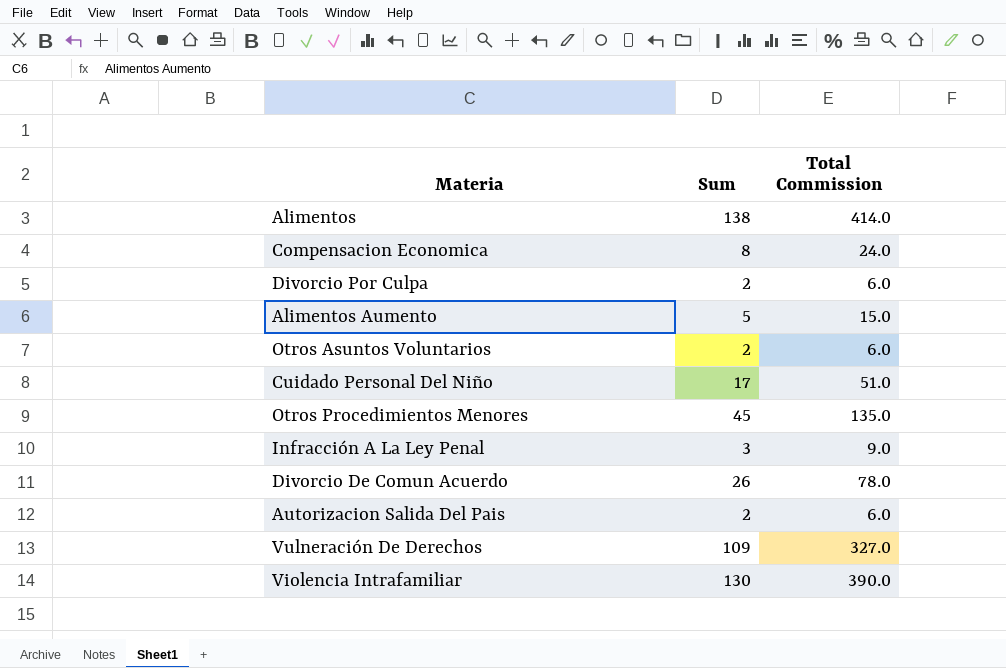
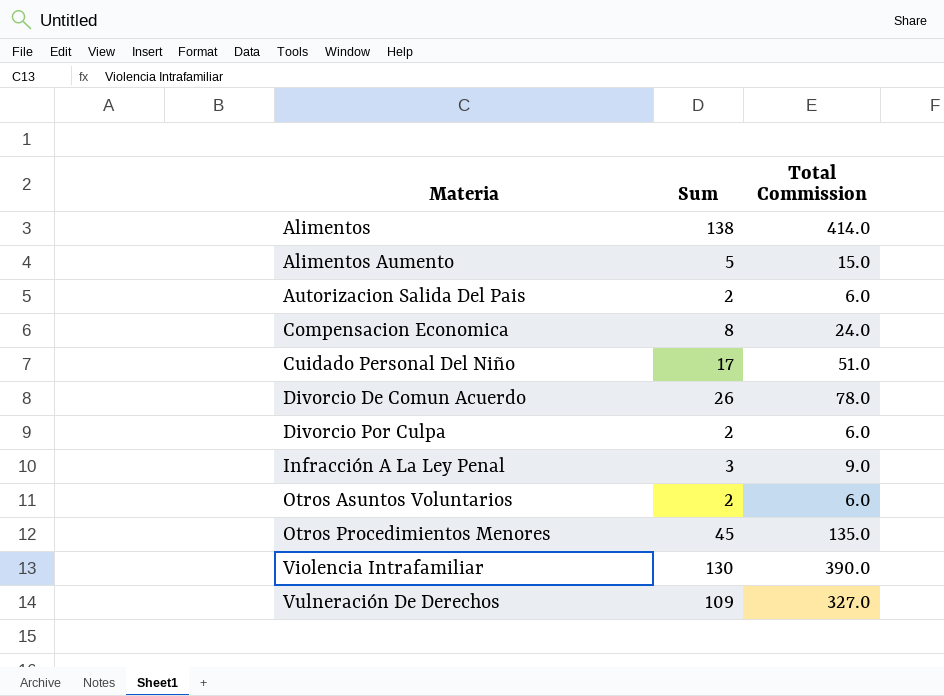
row order: none -> Materia ascending

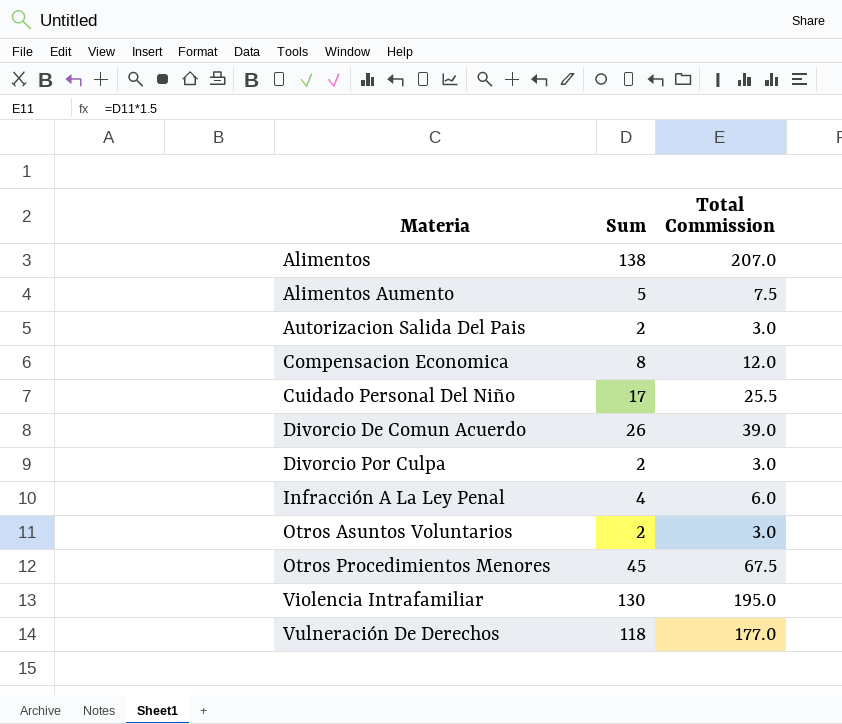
column Total Commission | formula: [Sum] * 3 -> [Sum] * 1.5
Infracción A La Ley Penal | Sum: 3 -> 4
Vulneración De Derechos | Sum: 109 -> 118

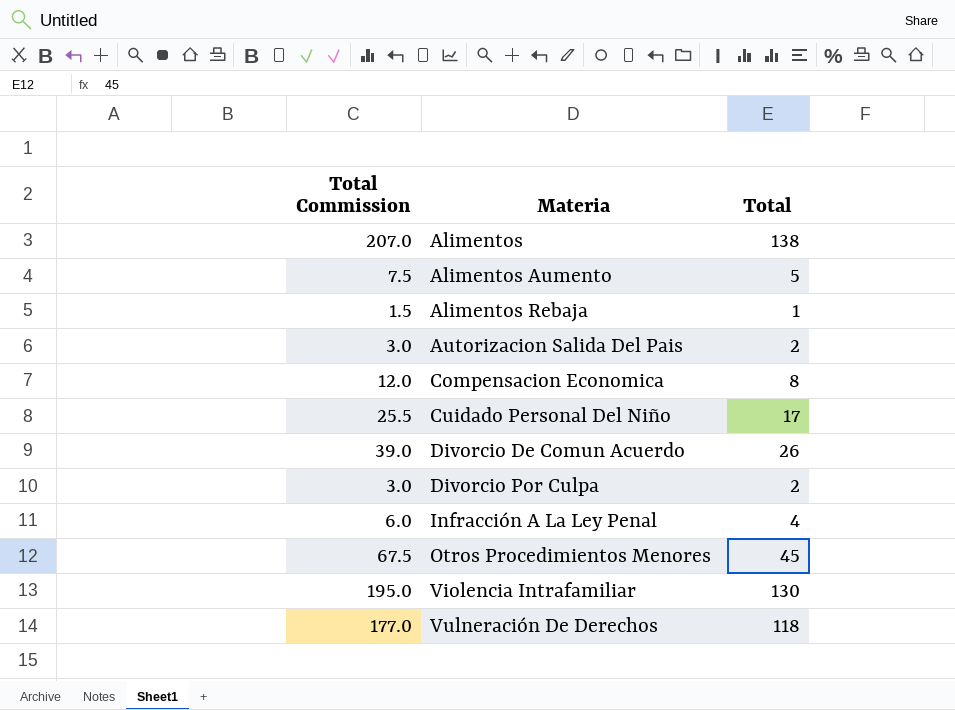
column Total Commission | position: 3 -> 1
column name: Sum -> Total
row Otros Asuntos Voluntarios: 2 | 3.0 -> none
row Alimentos Rebaja: none -> 1.5 | 1

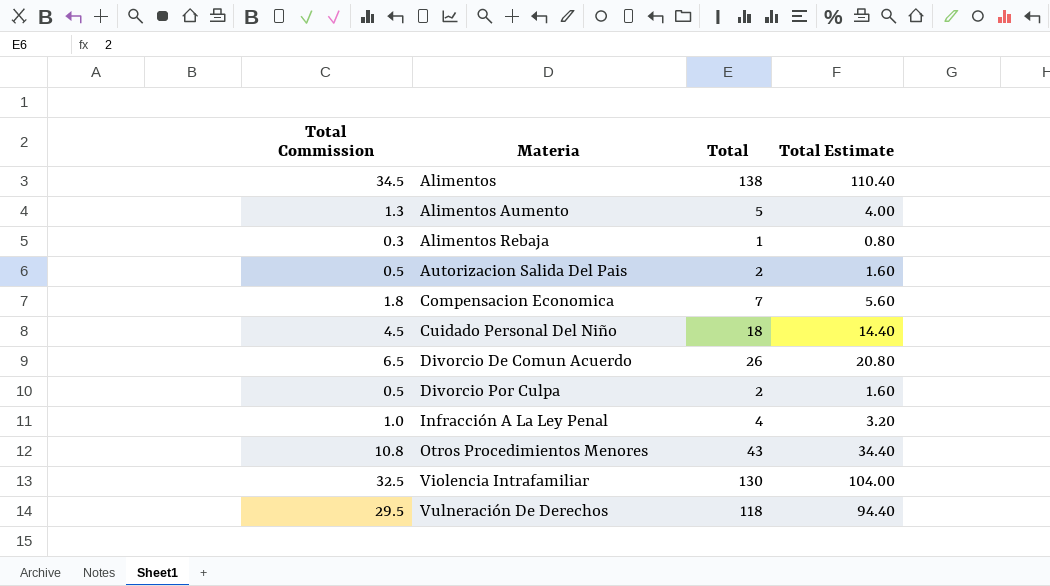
column Total Commission | formula: [Total] * 1.5 -> [Total] * 0.25
column Total Estimate | formula: none -> [Total] * 0.8
Compensacion Economica | Total: 8 -> 7
Cuidado Personal Del Niño | Total: 17 -> 18
Otros Procedimientos Menores | Total: 45 -> 43

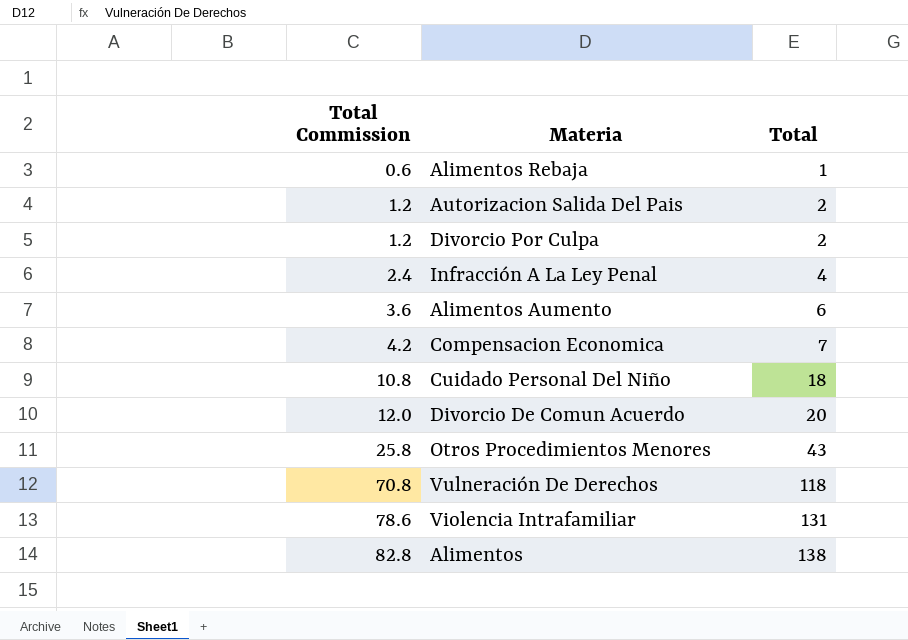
row order: Materia ascending -> Total Commission ascending
column Total Estimate | formula: [Total] * 0.8 -> none
column Total Commission | formula: [Total] * 0.25 -> [Total] * 0.6
Alimentos Aumento | Total: 5 -> 6
Divorcio De Comun Acuerdo | Total: 26 -> 20
Violencia Intrafamiliar | Total: 130 -> 131

